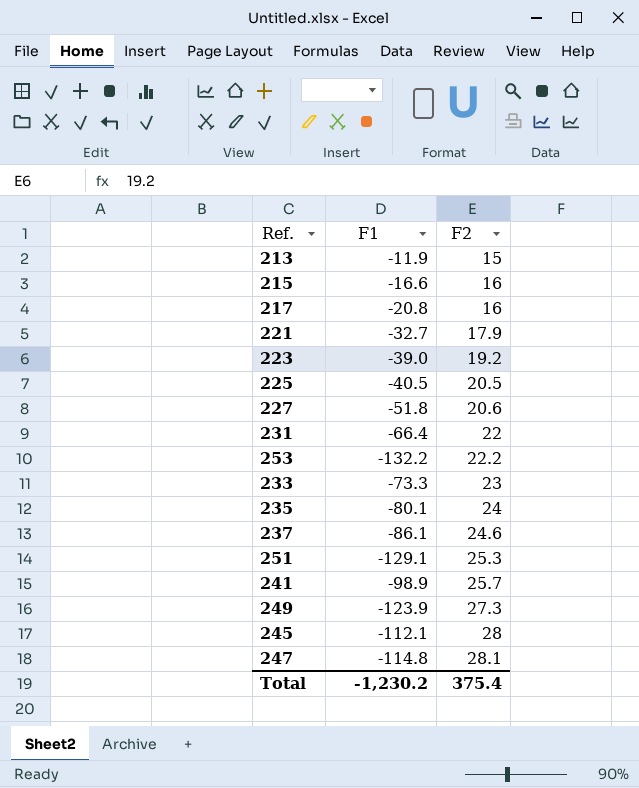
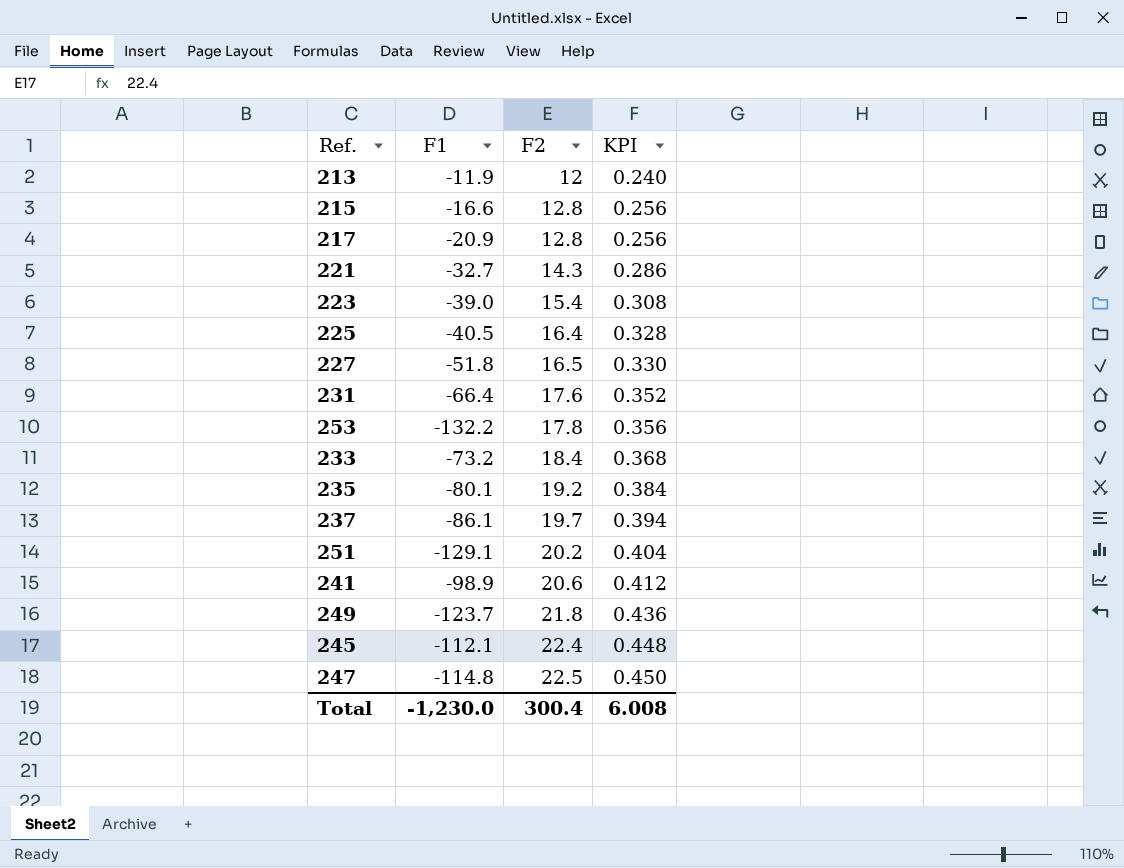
column KPI | formula: none -> [F2] * 0.02
213 | F2: 15 -> 12
215 | F2: 16 -> 12.8
217 | F1: -20.8 -> -20.9
217 | F2: 16 -> 12.8
221 | F2: 17.9 -> 14.3
223 | F2: 19.2 -> 15.4
225 | F2: 20.5 -> 16.4
227 | F2: 20.6 -> 16.5
231 | F2: 22 -> 17.6
253 | F2: 22.2 -> 17.8
233 | F1: -73.3 -> -73.2
233 | F2: 23 -> 18.4
235 | F2: 24 -> 19.2
237 | F2: 24.6 -> 19.7
251 | F2: 25.3 -> 20.2
241 | F2: 25.7 -> 20.6
249 | F1: -123.9 -> -123.7
249 | F2: 27.3 -> 21.8
245 | F2: 28 -> 22.4
247 | F2: 28.1 -> 22.5
Total | F1: -1,230.2 -> -1,230.0
Total | F2: 375.4 -> 300.4

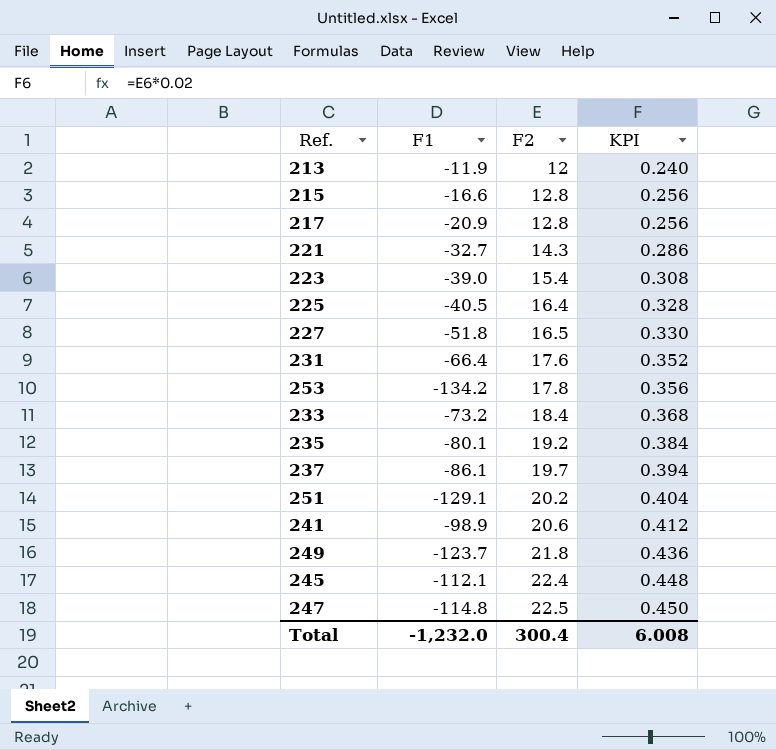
253 | F1: -132.2 -> -134.2
Total | F1: -1,230.0 -> -1,232.0

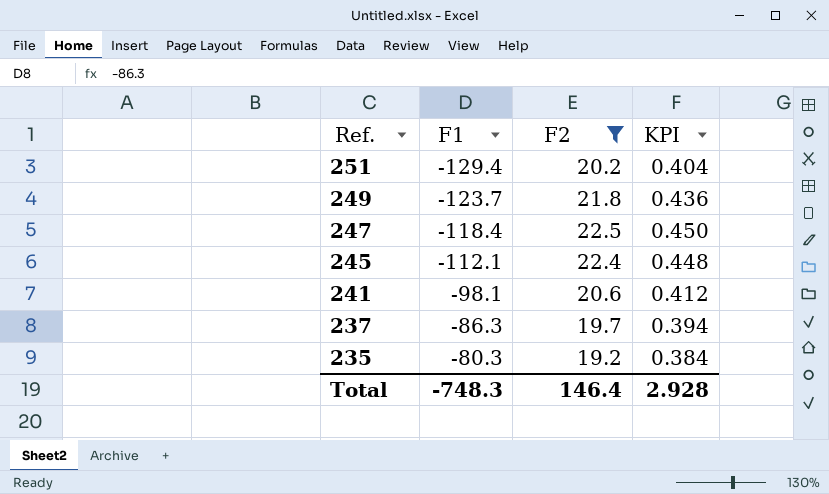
filter: none -> F2 >= 19.2
row order: F2 ascending -> Ref. descending
251 | F1: -129.1 -> -129.4
247 | F1: -114.8 -> -118.4
241 | F1: -98.9 -> -98.1
237 | F1: -86.1 -> -86.3
235 | F1: -80.1 -> -80.3
Total | F1: -1,232.0 -> -748.3
Total | F2: 300.4 -> 146.4
Total | KPI: 6.008 -> 2.928

